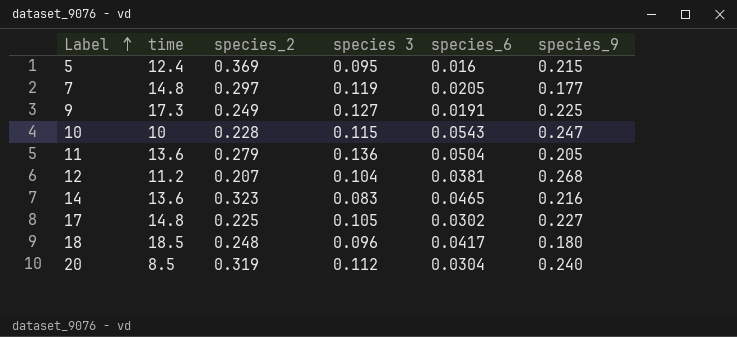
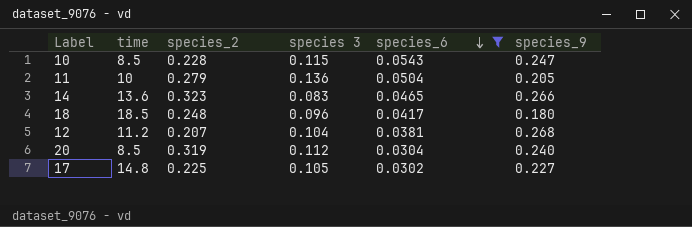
filter: none -> species_6 >= 0.0302
row order: Label ascending -> species_6 descending
10 | time: 10 -> 8.5
11 | time: 13.6 -> 10
14 | species_9: 0.216 -> 0.266

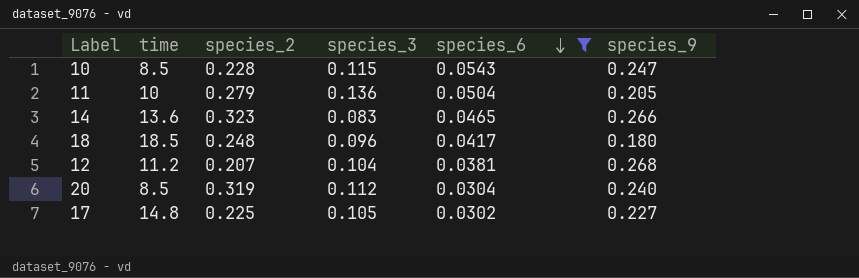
column name: species 3 -> species_3

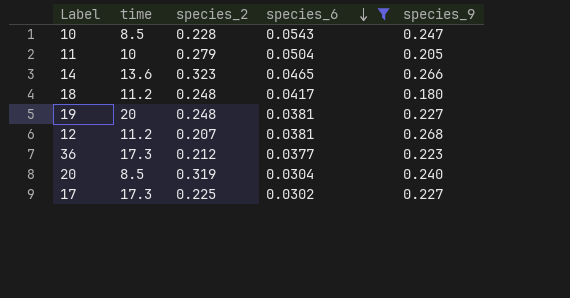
column species_3 | position: 4 -> none
18 | time: 18.5 -> 11.2
row 19: none -> 20 | 0.248 | 0.0381 | 0.227
row 36: none -> 17.3 | 0.212 | 0.0377 | 0.223
17 | time: 14.8 -> 17.3

